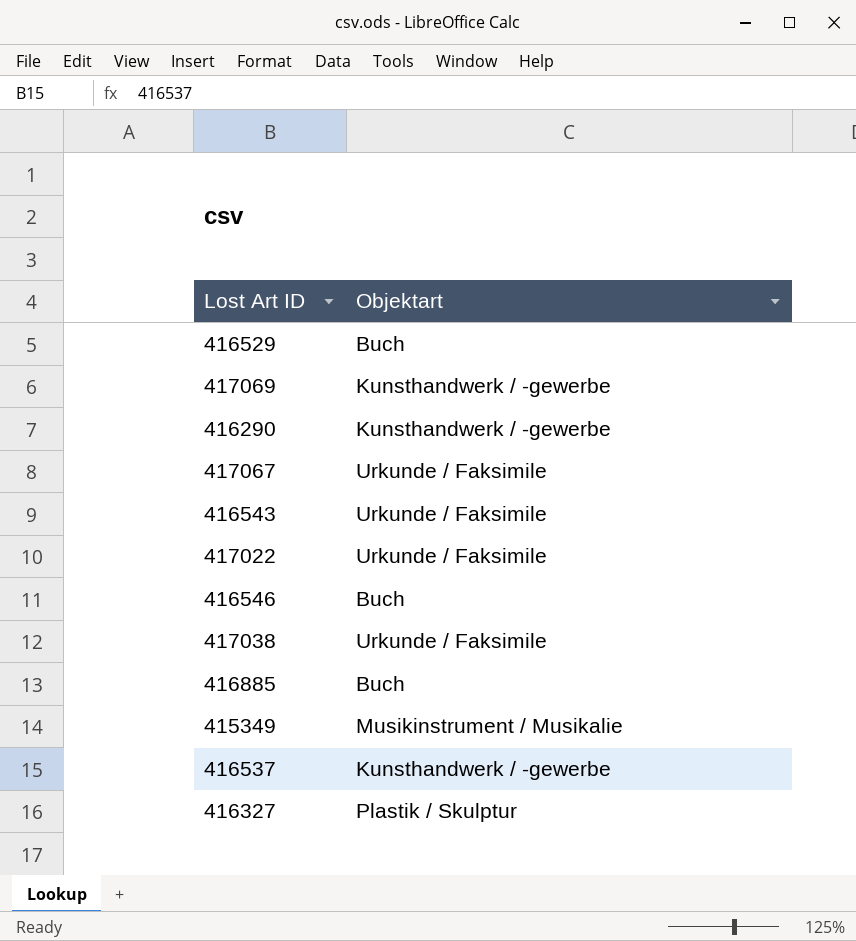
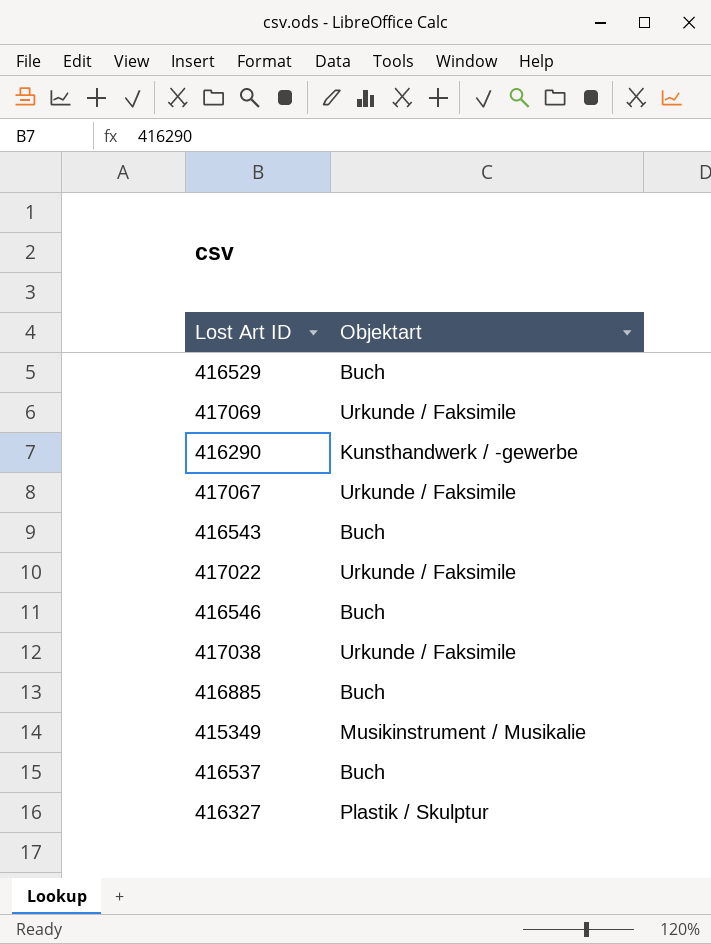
417069 | Objektart: Kunsthandwerk / -gewerbe -> Urkunde / Faksimile
416543 | Objektart: Urkunde / Faksimile -> Buch
416537 | Objektart: Kunsthandwerk / -gewerbe -> Buch

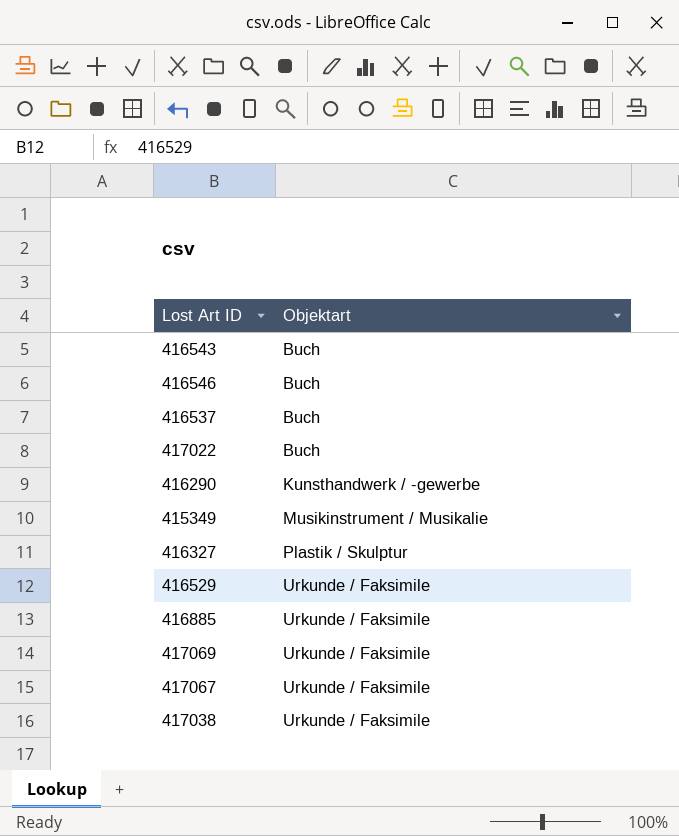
row order: none -> Objektart ascending
417022 | Objektart: Urkunde / Faksimile -> Buch
416529 | Objektart: Buch -> Urkunde / Faksimile
416885 | Objektart: Buch -> Urkunde / Faksimile

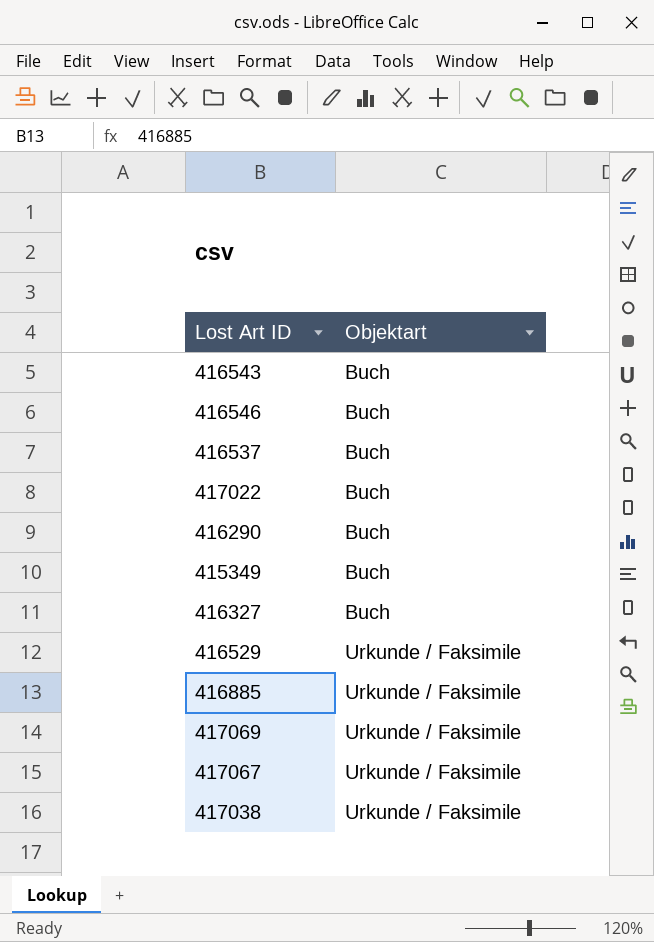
416290 | Objektart: Kunsthandwerk / -gewerbe -> Buch
415349 | Objektart: Musikinstrument / Musikalie -> Buch
416327 | Objektart: Plastik / Skulptur -> Buch

